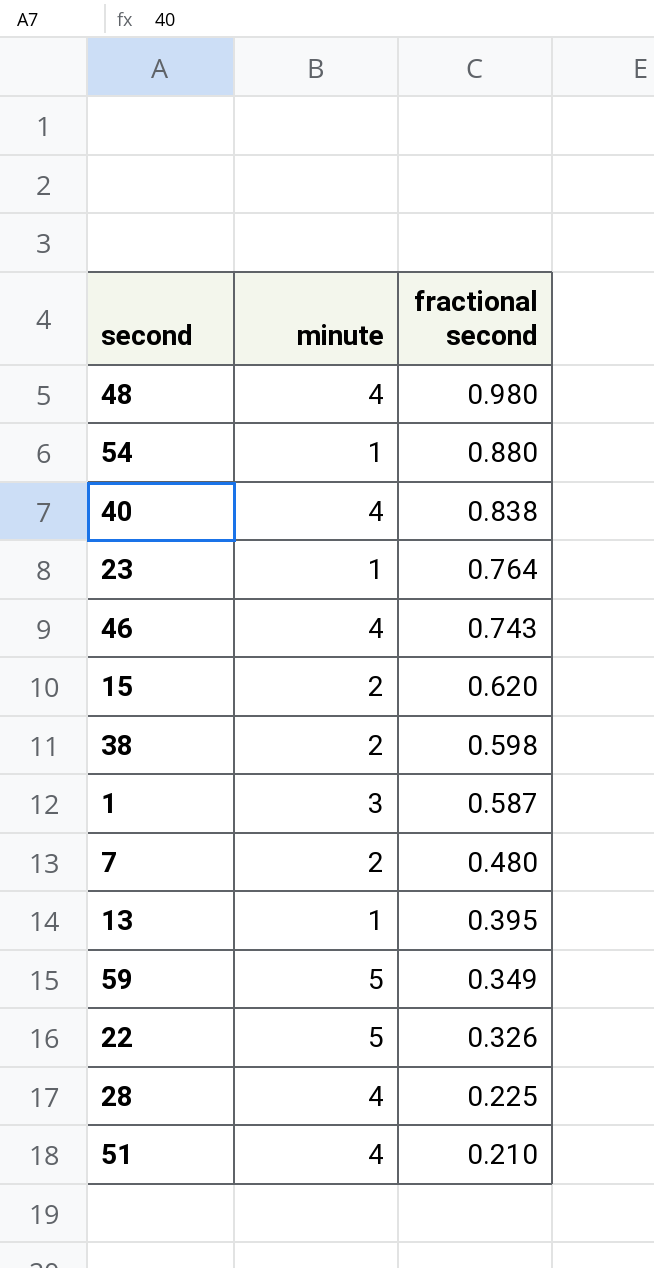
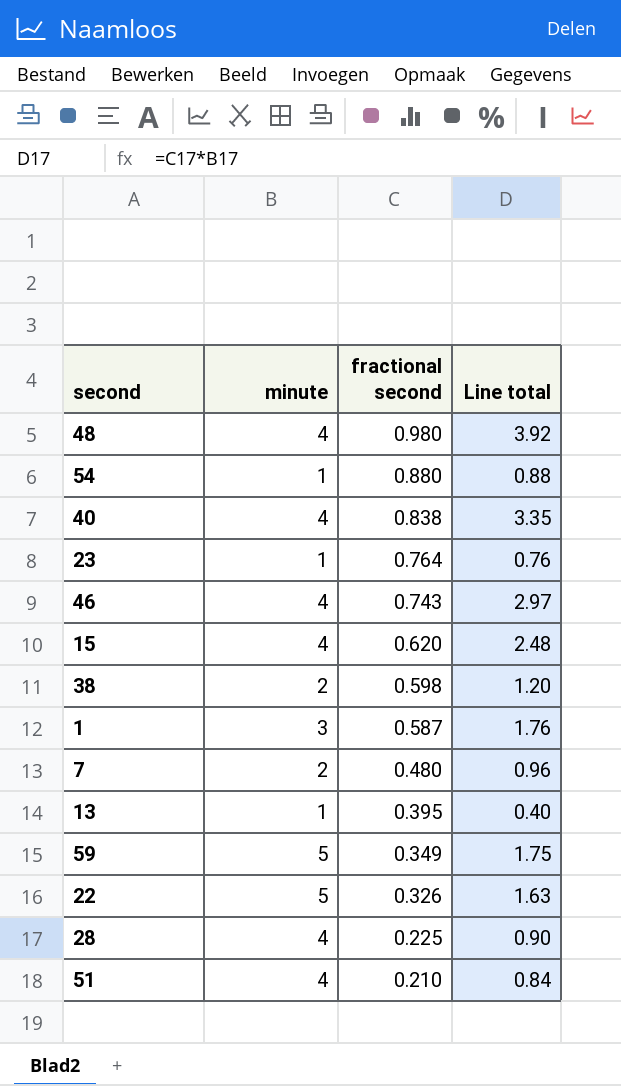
column Line total | formula: none -> [minute] * [fractional second]
15 | minute: 2 -> 4

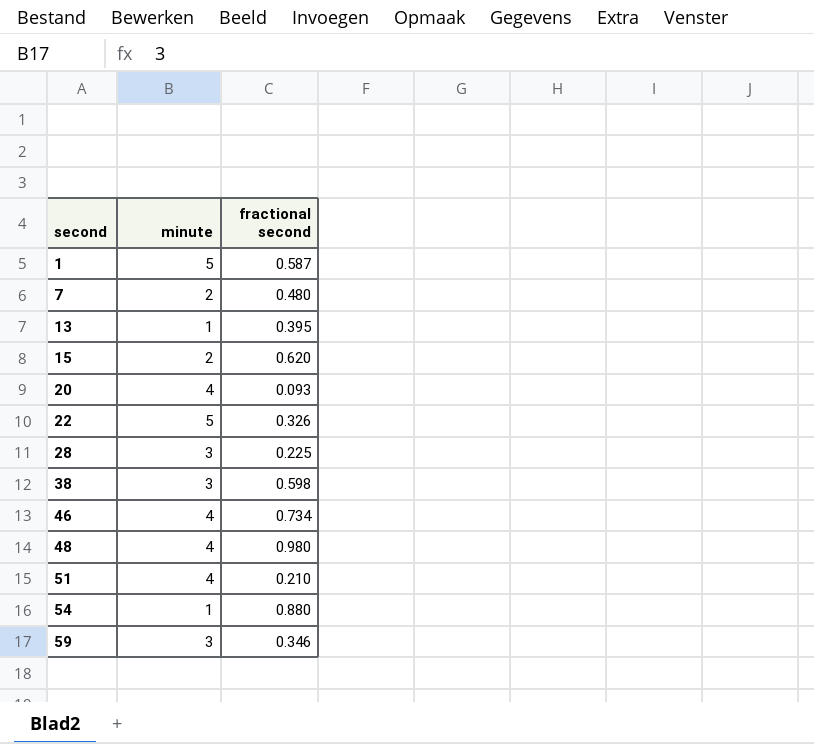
row order: fractional second descending -> second ascending
column Line total | formula: [minute] * [fractional second] -> none
row 40: 4 | 0.838 | 3.35 -> none
row 23: 1 | 0.764 | 0.76 -> none
1 | minute: 3 -> 5
15 | minute: 4 -> 2
row 20: none -> 4 | 0.093
28 | minute: 4 -> 3
38 | minute: 2 -> 3
46 | fractional second: 0.743 -> 0.734
59 | minute: 5 -> 3
59 | fractional second: 0.349 -> 0.346

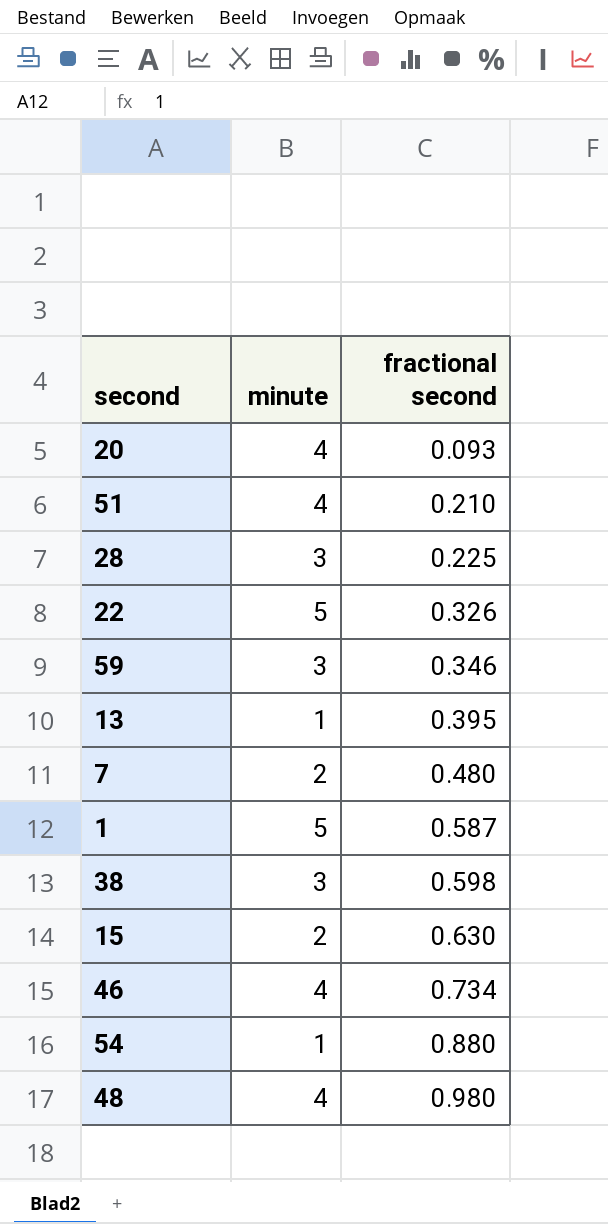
row order: second ascending -> fractional second ascending
15 | fractional second: 0.620 -> 0.630

